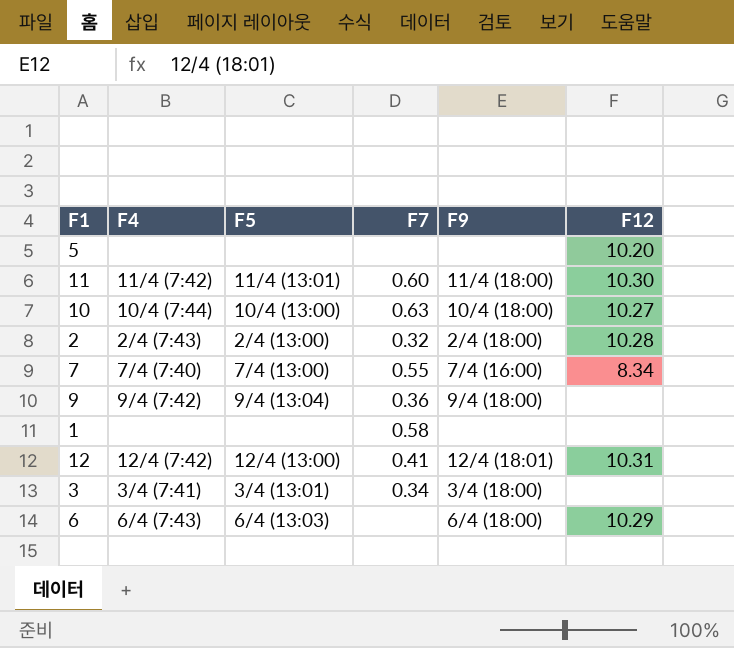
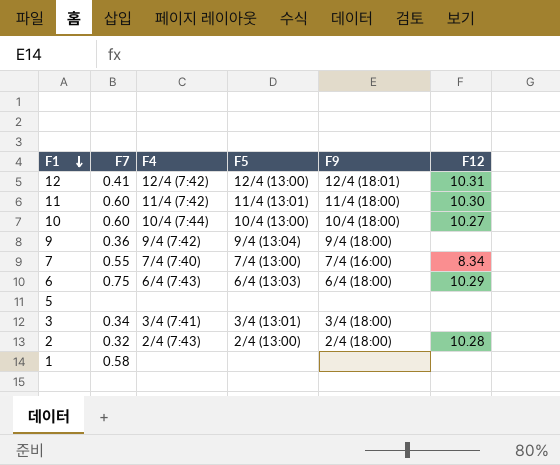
row order: none -> F1 descending
column F7 | position: 4 -> 2
10 | F7: 0.63 -> 0.60
6 | F7: none -> 0.75
5 | F12: 10.20 -> none

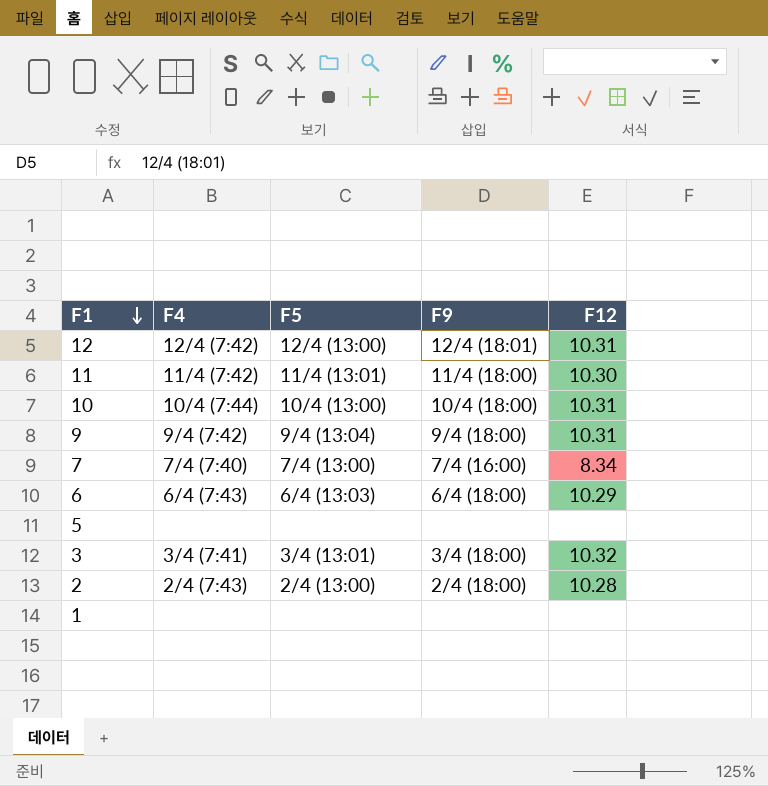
column F7 | position: 2 -> none
10 | F12: 10.27 -> 10.31
9 | F12: none -> 10.31
3 | F12: none -> 10.32

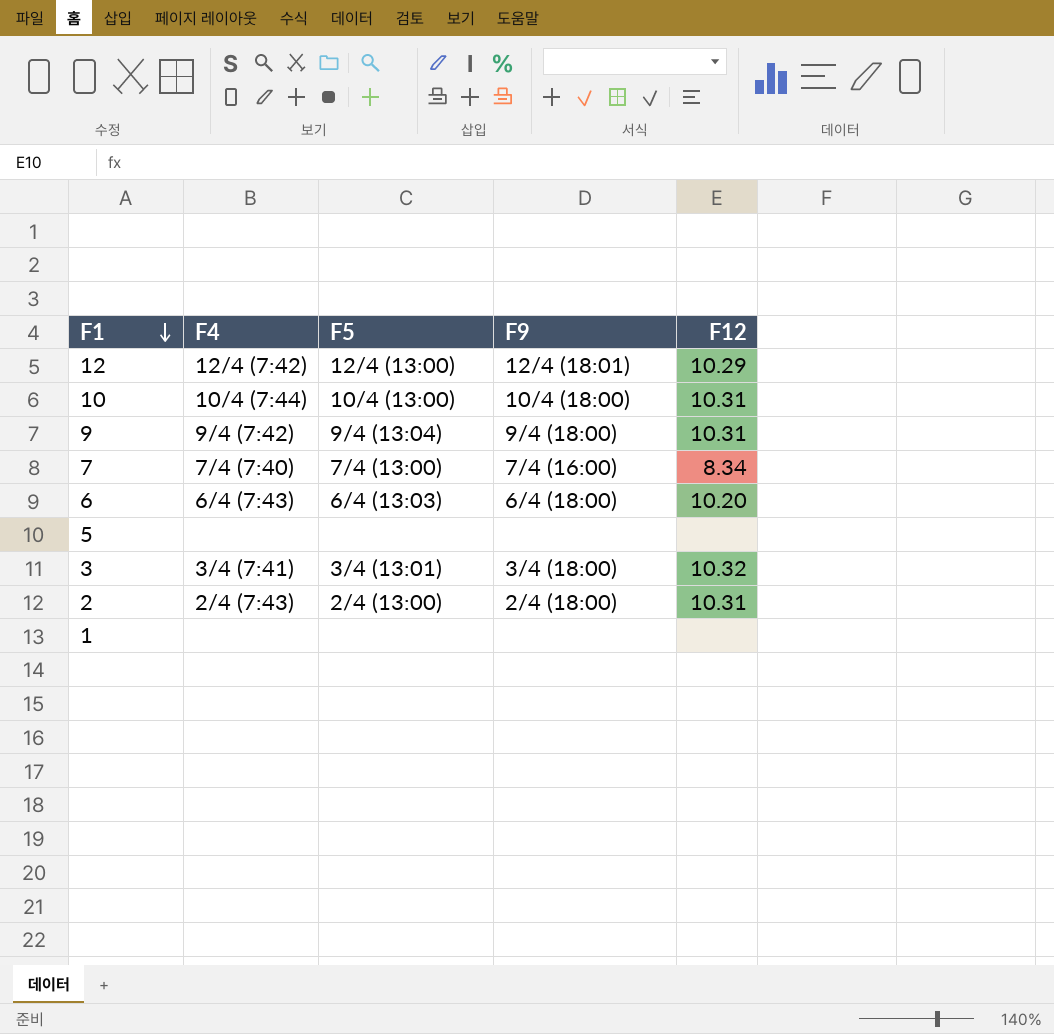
row 11: 11/4 (7:42) | 11/4 (13:01) | 11/4 (18:00) | 10.30 -> none
12 | F12: 10.31 -> 10.29
6 | F12: 10.29 -> 10.20
2 | F12: 10.28 -> 10.31

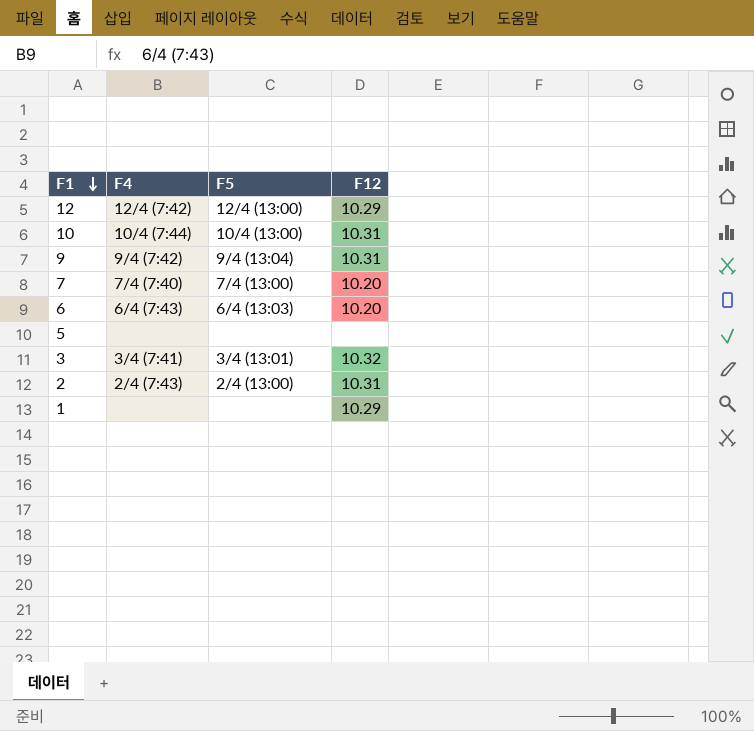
column F9 | position: 4 -> none
7 | F12: 8.34 -> 10.20
1 | F12: none -> 10.29

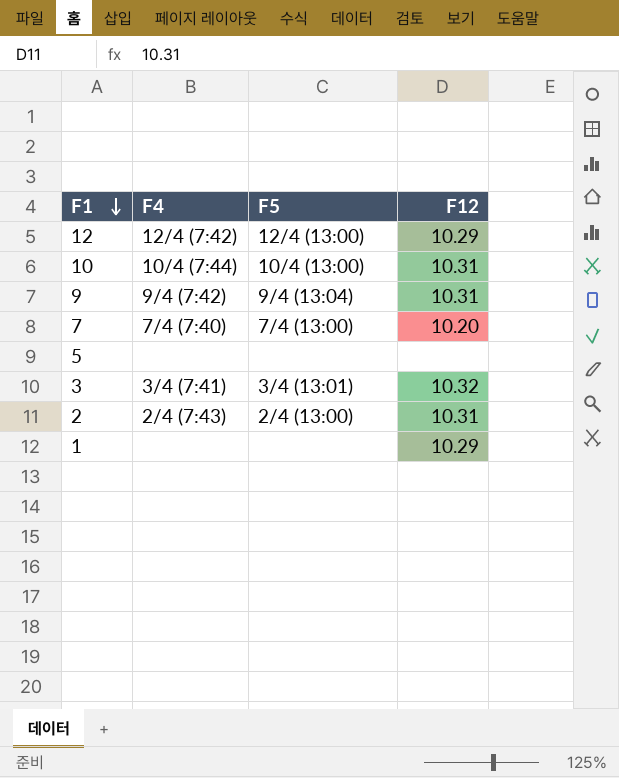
row 6: 6/4 (7:43) | 6/4 (13:03) | 10.20 -> none

